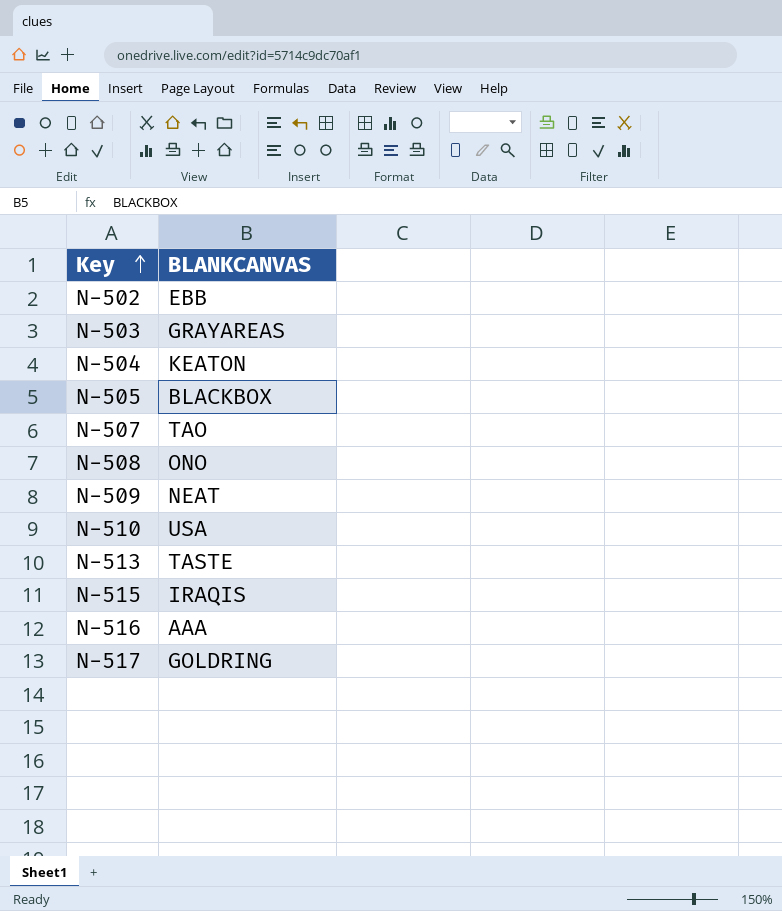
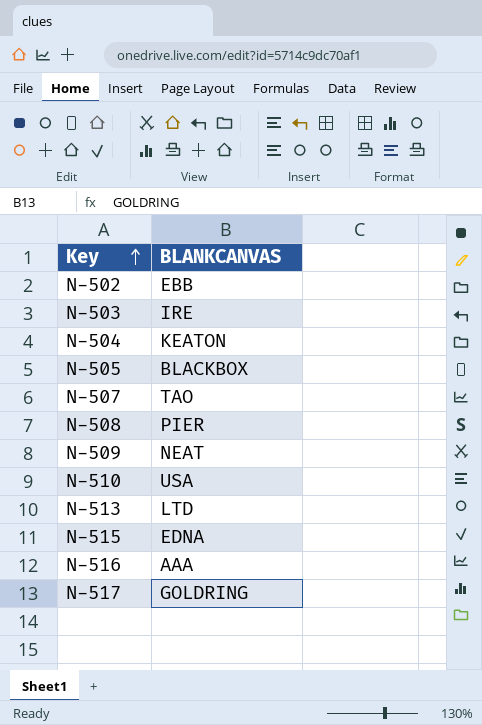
N-503 | BLANKCANVAS: GRAYAREAS -> IRE
N-508 | BLANKCANVAS: ONO -> PIER
N-513 | BLANKCANVAS: TASTE -> LTD
N-515 | BLANKCANVAS: IRAQIS -> EDNA

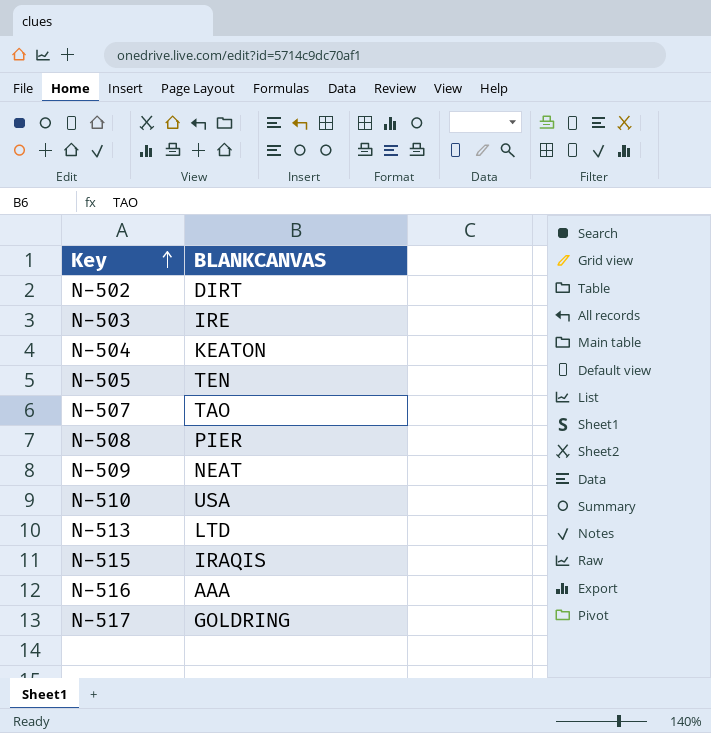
N-502 | BLANKCANVAS: EBB -> DIRT
N-505 | BLANKCANVAS: BLACKBOX -> TEN
N-515 | BLANKCANVAS: EDNA -> IRAQIS

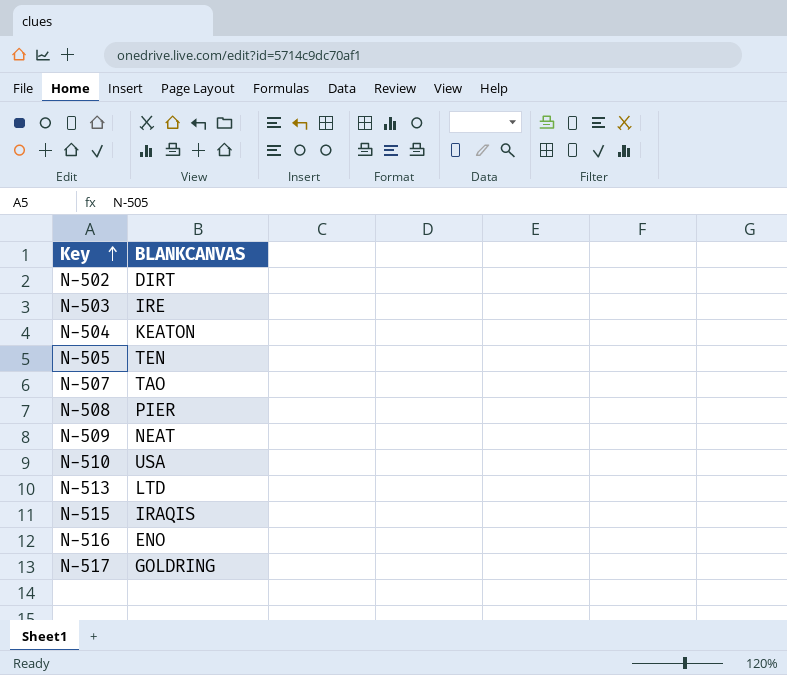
N-516 | BLANKCANVAS: AAA -> ENO

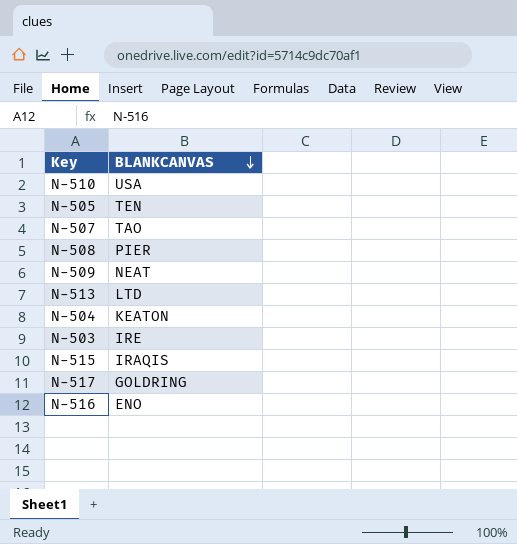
row order: Key ascending -> BLANKCANVAS descending
row N-502: DIRT -> none

